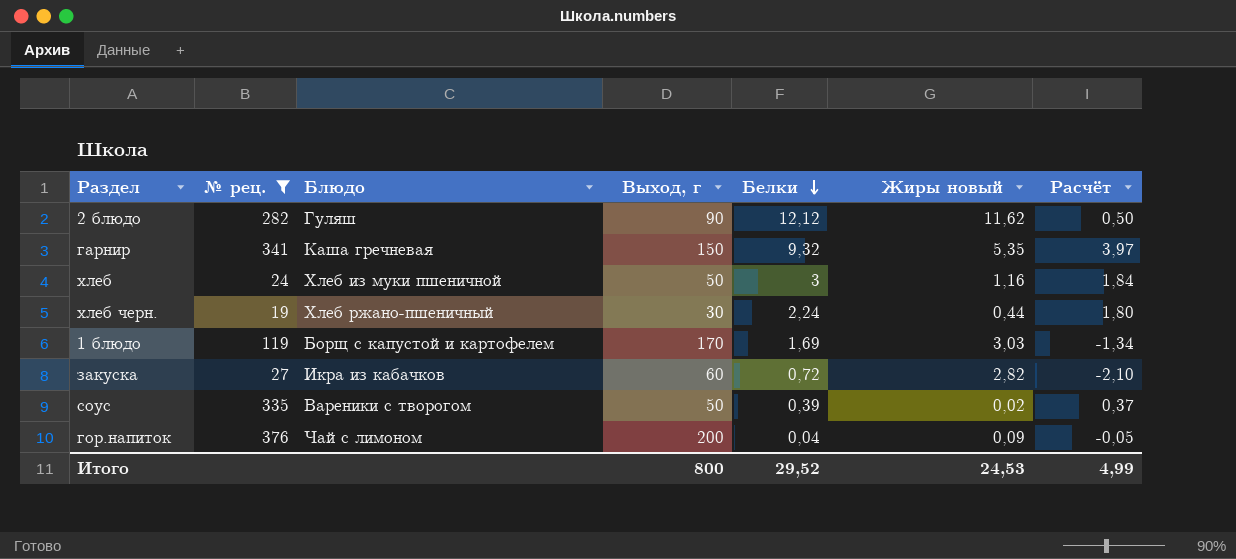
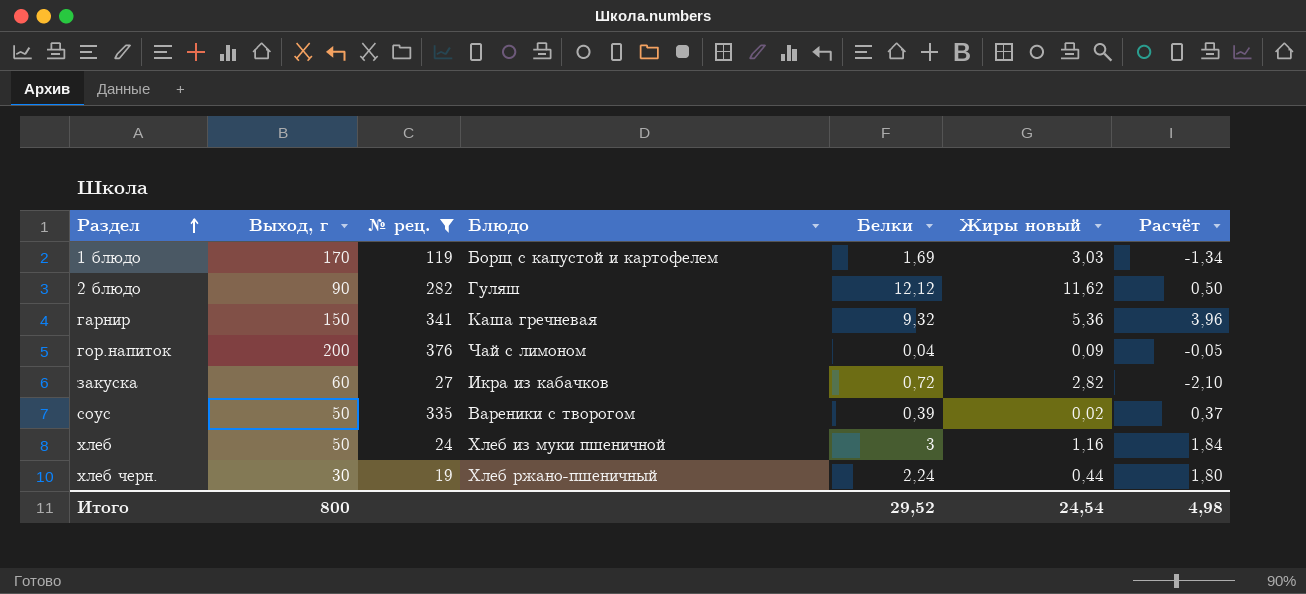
row order: Белки descending -> Раздел ascending
column Выход, г | position: 4 -> 2
гарнир | Жиры новый: 5,35 -> 5,36
гарнир | Расчёт: 3,97 -> 3,96
Итого | Жиры новый: 24,53 -> 24,54
Итого | Расчёт: 4,99 -> 4,98

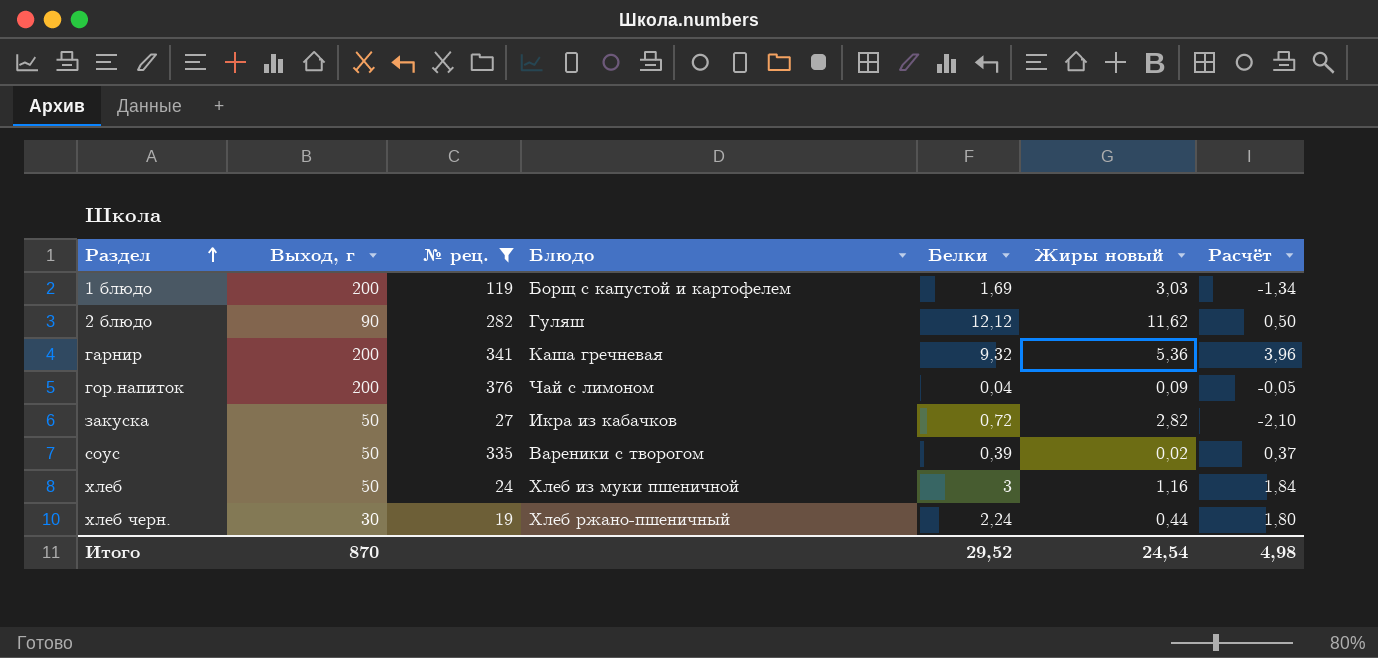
1 блюдо | Выход, г: 170 -> 200
гарнир | Выход, г: 150 -> 200
закуска | Выход, г: 60 -> 50
Итого | Выход, г: 800 -> 870

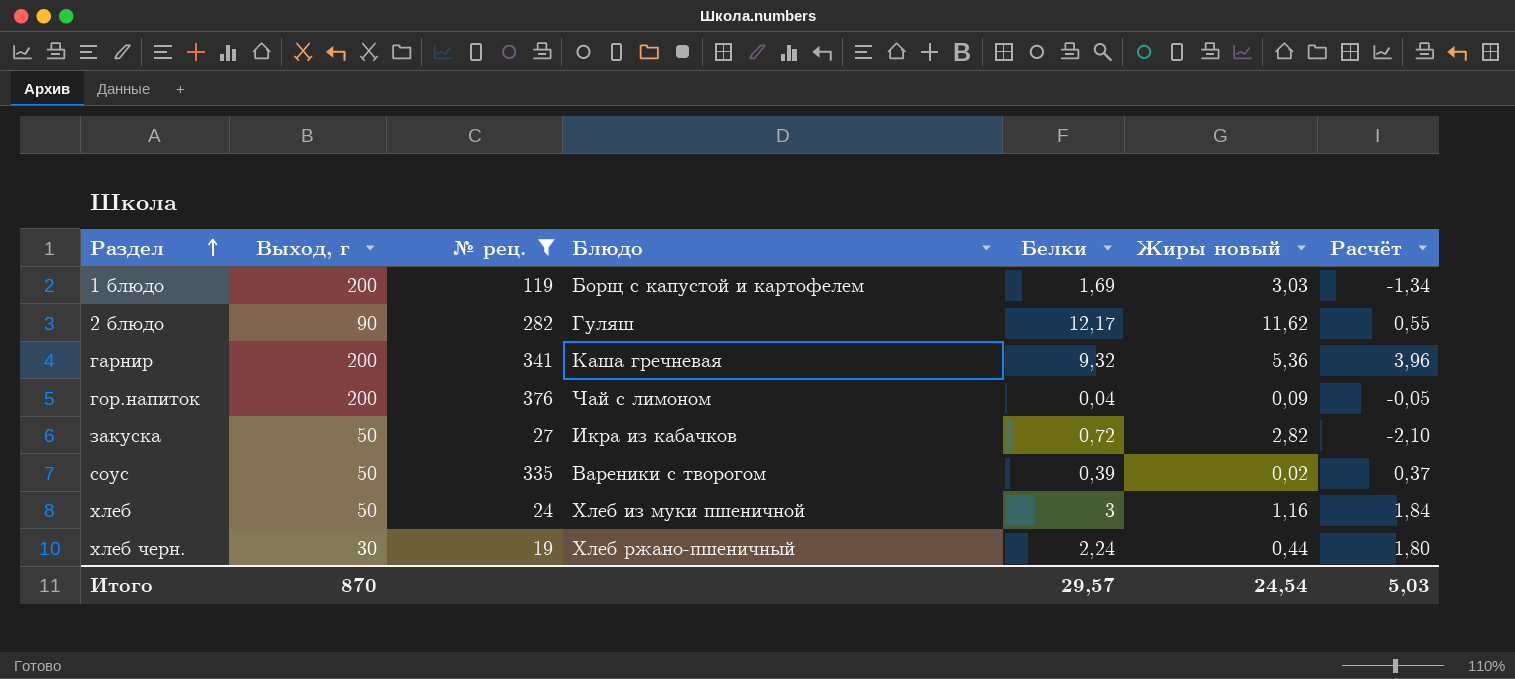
2 блюдо | Белки: 12,12 -> 12,17
2 блюдо | Расчёт: 0,50 -> 0,55
Итого | Белки: 29,52 -> 29,57
Итого | Расчёт: 4,98 -> 5,03

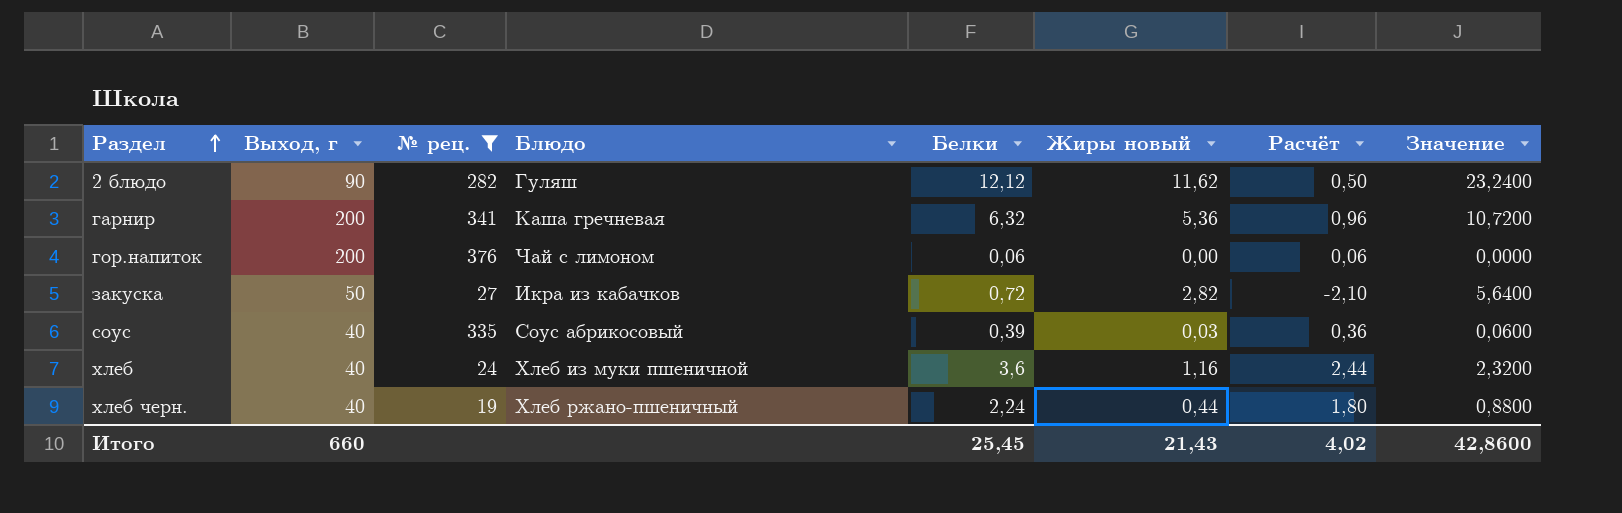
column Значение | formula: none -> [Жиры новый] * 2
row 1 блюдо: 200 | 119 | Борщ с капустой и картофелем | 1,69 | 3,03 | -1,34 -> none
2 блюдо | Белки: 12,17 -> 12,12
2 блюдо | Расчёт: 0,55 -> 0,50
гарнир | Белки: 9,32 -> 6,32
гарнир | Расчёт: 3,96 -> 0,96
гор.напиток | Белки: 0,04 -> 0,06
гор.напиток | Жиры новый: 0,09 -> 0,00
гор.напиток | Расчёт: -0,05 -> 0,06
соус | Выход, г: 50 -> 40
соус | Блюдо: Вареники с творогом -> Соус абрикосовый
соус | Жиры новый: 0,02 -> 0,03
соус | Расчёт: 0,37 -> 0,36
хлеб | Выход, г: 50 -> 40
хлеб | Белки: 3 -> 3,6
хлеб | Расчёт: 1,84 -> 2,44
хлеб черн. | Выход, г: 30 -> 40
Итого | Выход, г: 870 -> 660
Итого | Белки: 29,57 -> 25,45
Итого | Жиры новый: 24,54 -> 21,43
Итого | Расчёт: 5,03 -> 4,02

